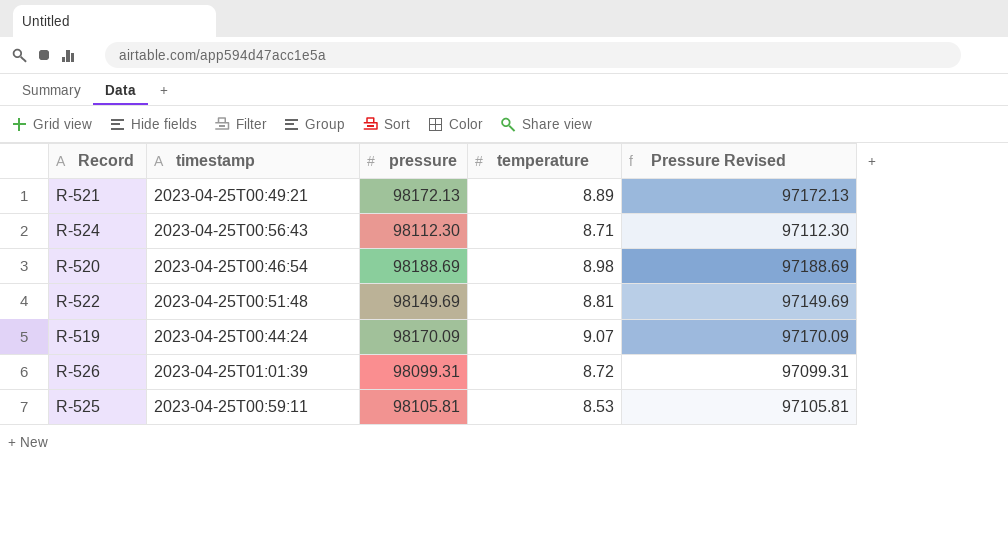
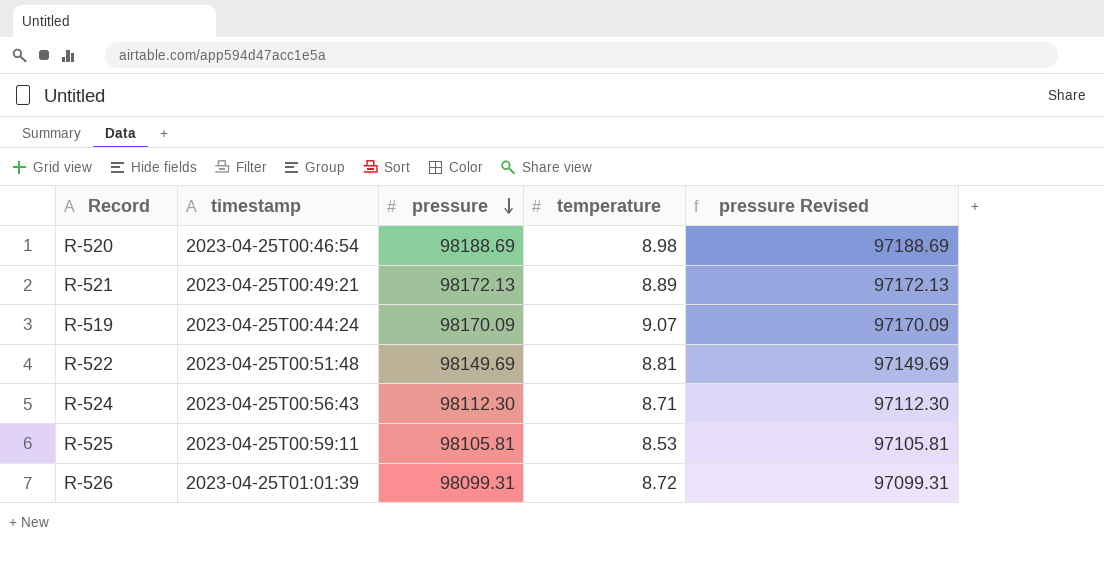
row order: none -> pressure descending
column name: Pressure Revised -> pressure Revised

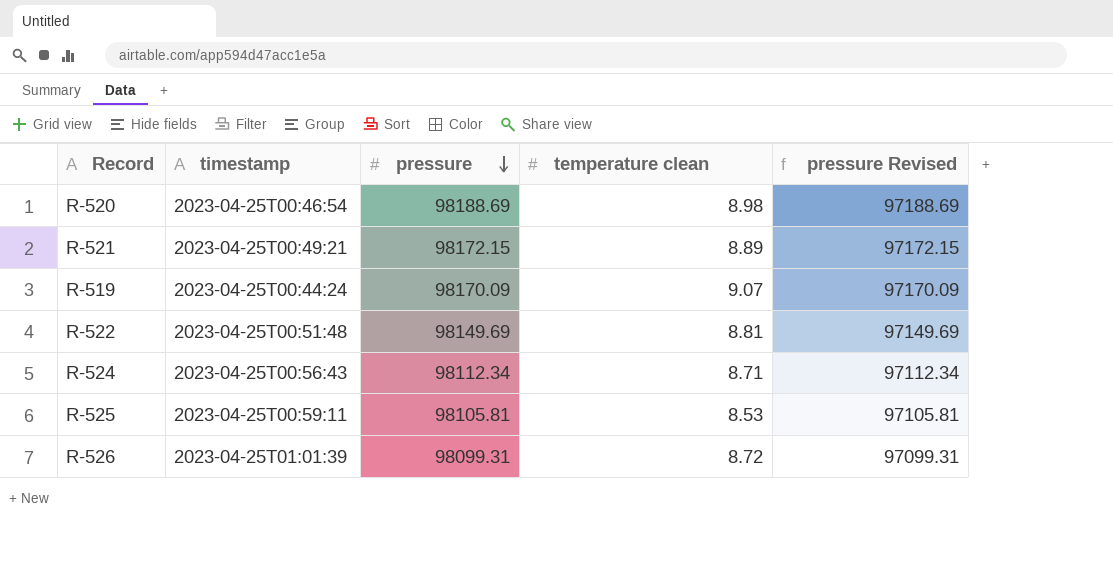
column name: temperature -> temperature clean
R-521 | pressure: 98172.13 -> 98172.15
R-521 | pressure Revised: 97172.13 -> 97172.15
R-524 | pressure: 98112.30 -> 98112.34
R-524 | pressure Revised: 97112.30 -> 97112.34

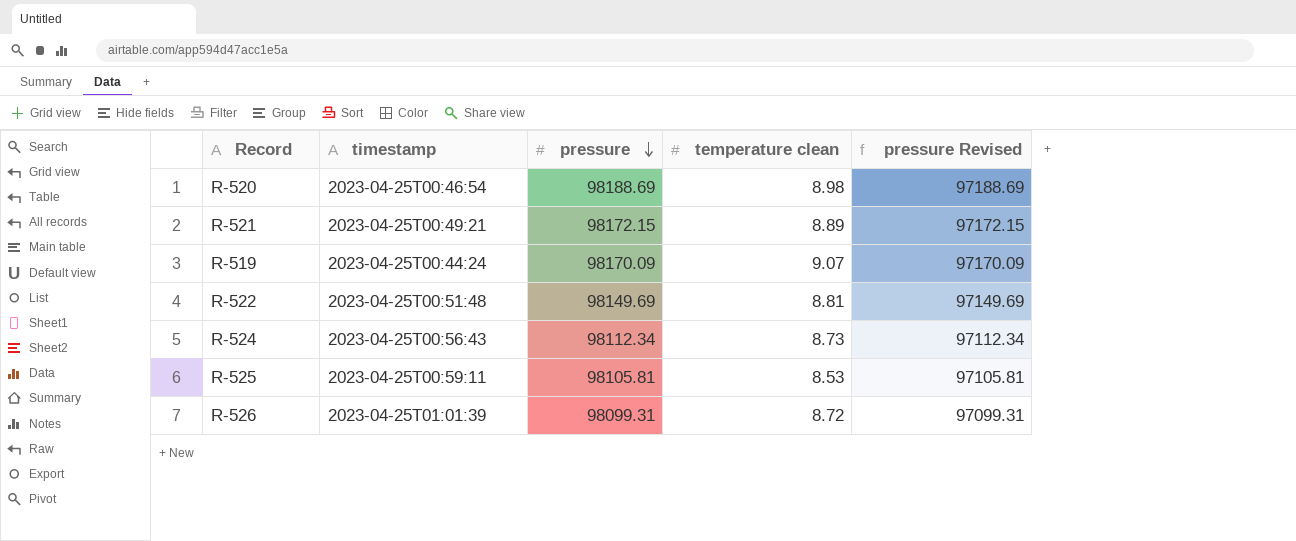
R-524 | temperature clean: 8.71 -> 8.73

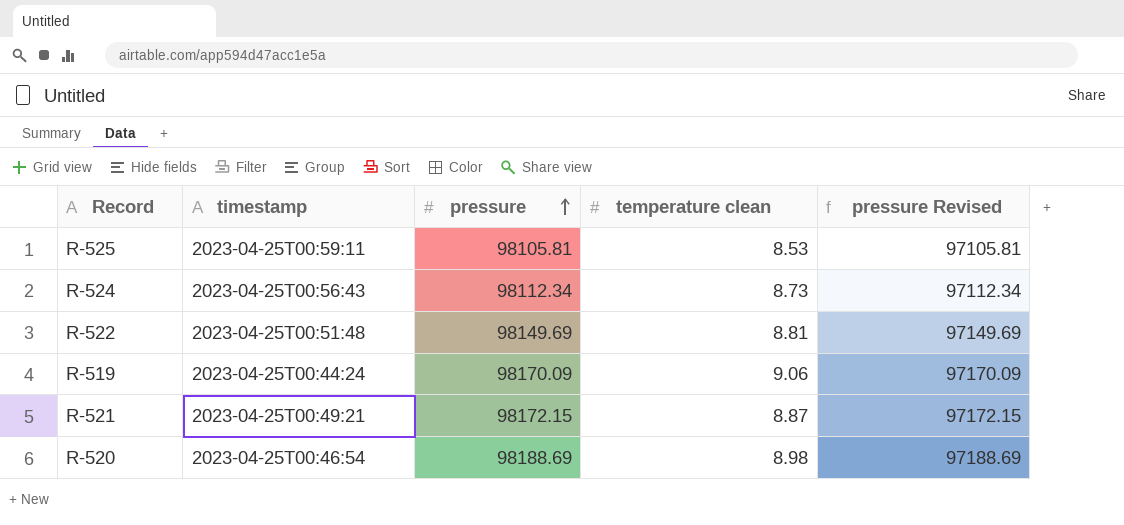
row order: pressure descending -> pressure ascending
row R-526: 2023-04-25T01:01:39 | 98099.31 | 8.72 | 97099.31 -> none
R-519 | temperature clean: 9.07 -> 9.06
R-521 | temperature clean: 8.89 -> 8.87

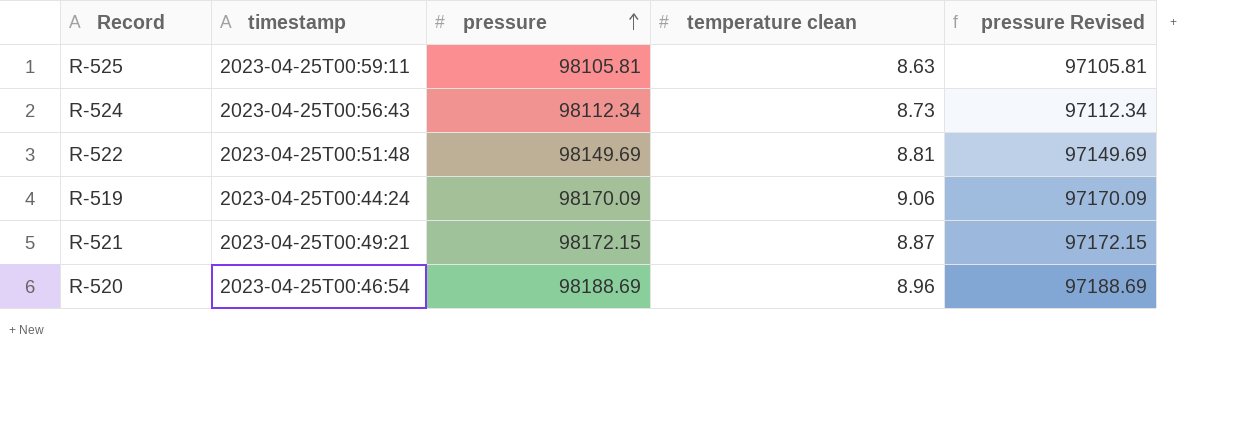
R-525 | temperature clean: 8.53 -> 8.63
R-520 | temperature clean: 8.98 -> 8.96

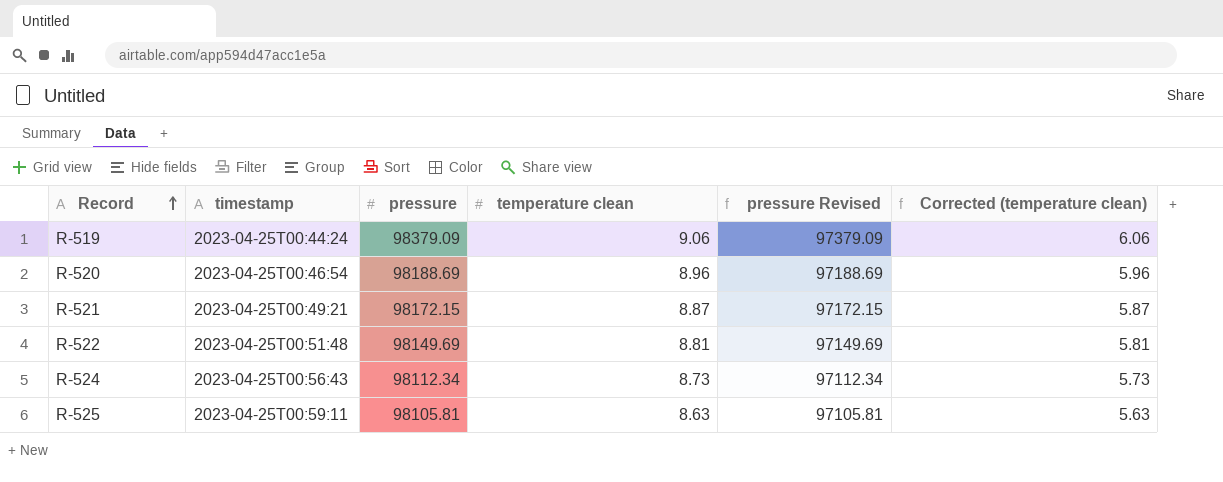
row order: pressure ascending -> Record ascending
column Corrected (temperature clean) | formula: none -> [temperature clean] - 3
R-519 | pressure: 98170.09 -> 98379.09
R-519 | pressure Revised: 97170.09 -> 97379.09

